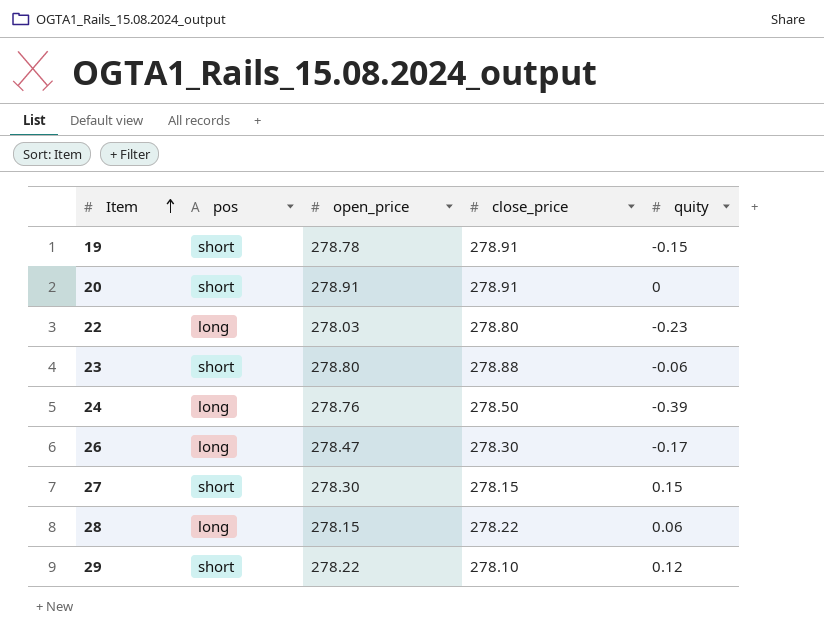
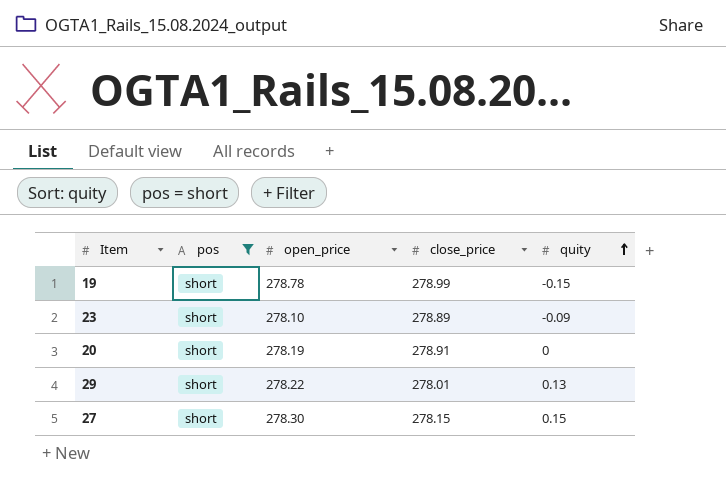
filter: none -> pos = short
row order: Item ascending -> quity ascending
19 | close_price: 278.91 -> 278.99
23 | open_price: 278.80 -> 278.10
23 | close_price: 278.88 -> 278.89
23 | quity: -0.06 -> -0.09
20 | open_price: 278.91 -> 278.19
29 | close_price: 278.10 -> 278.01
29 | quity: 0.12 -> 0.13

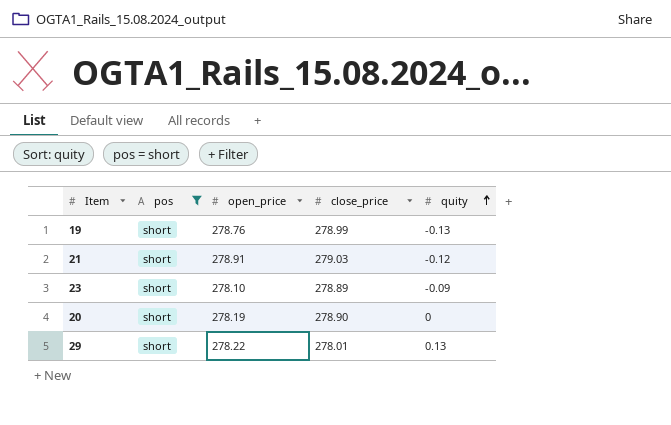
row 27: short | 278.30 | 278.15 | 0.15 -> none
19 | open_price: 278.78 -> 278.76
19 | quity: -0.15 -> -0.13
row 21: none -> short | 278.91 | 279.03 | -0.12
20 | close_price: 278.91 -> 278.90

